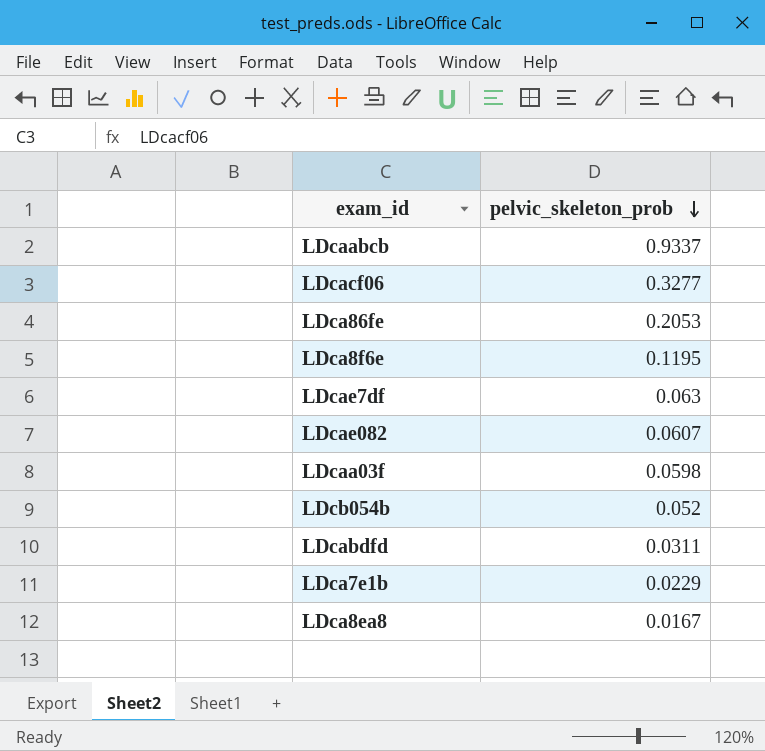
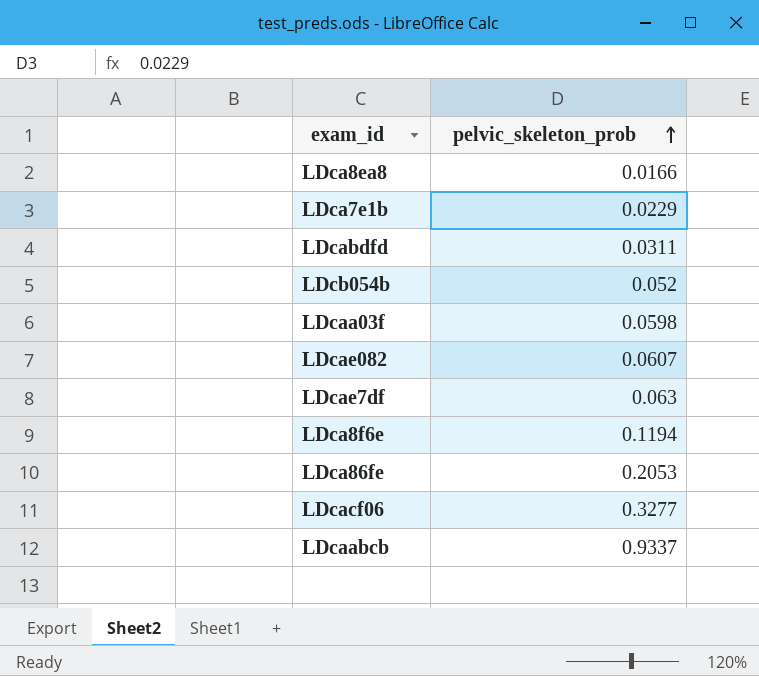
row order: pelvic_skeleton_prob descending -> pelvic_skeleton_prob ascending
LDca8ea8 | pelvic_skeleton_prob: 0.0167 -> 0.0166
LDca8f6e | pelvic_skeleton_prob: 0.1195 -> 0.1194

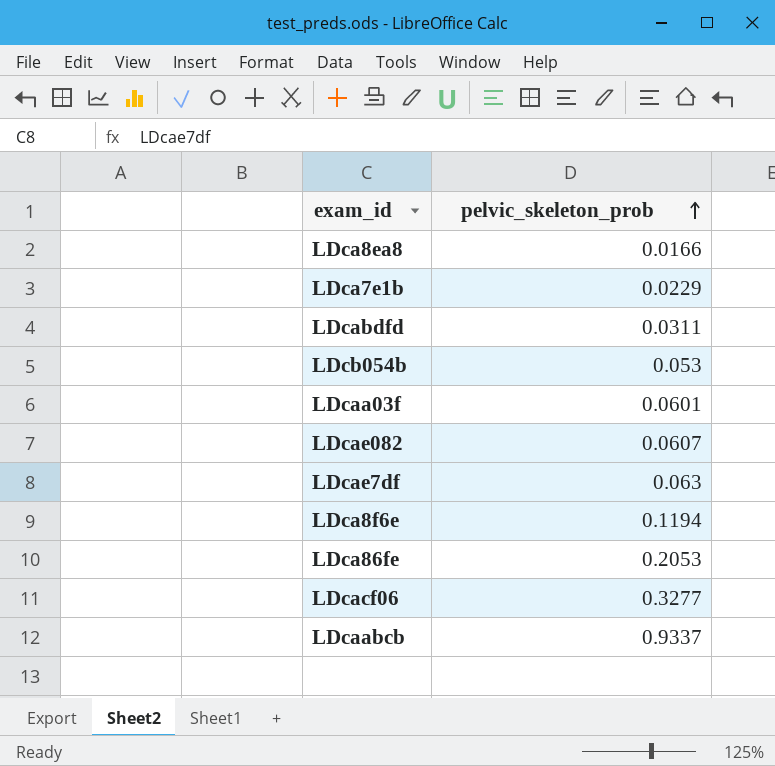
LDcb054b | pelvic_skeleton_prob: 0.052 -> 0.053
LDcaa03f | pelvic_skeleton_prob: 0.0598 -> 0.0601

